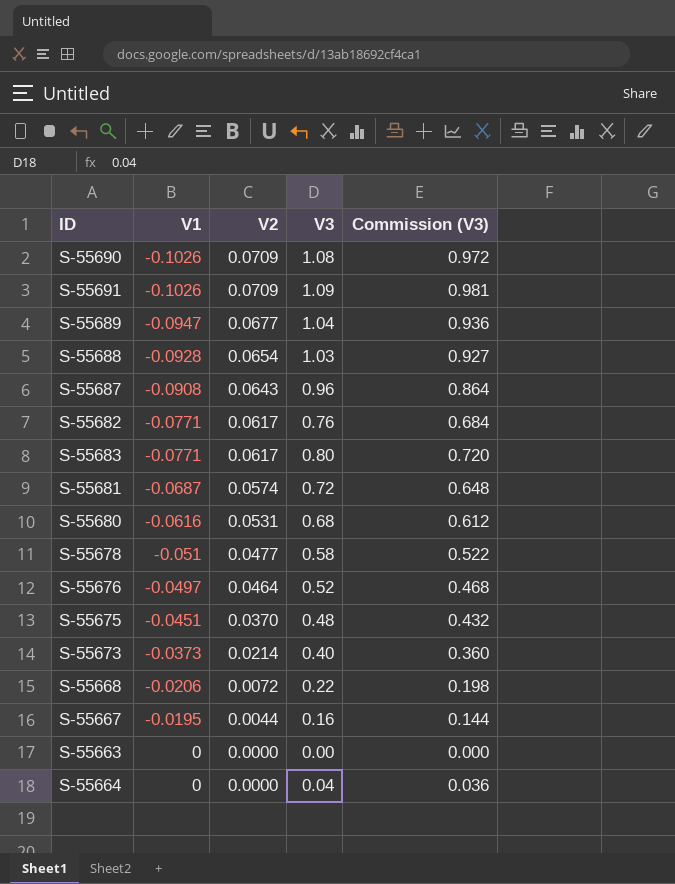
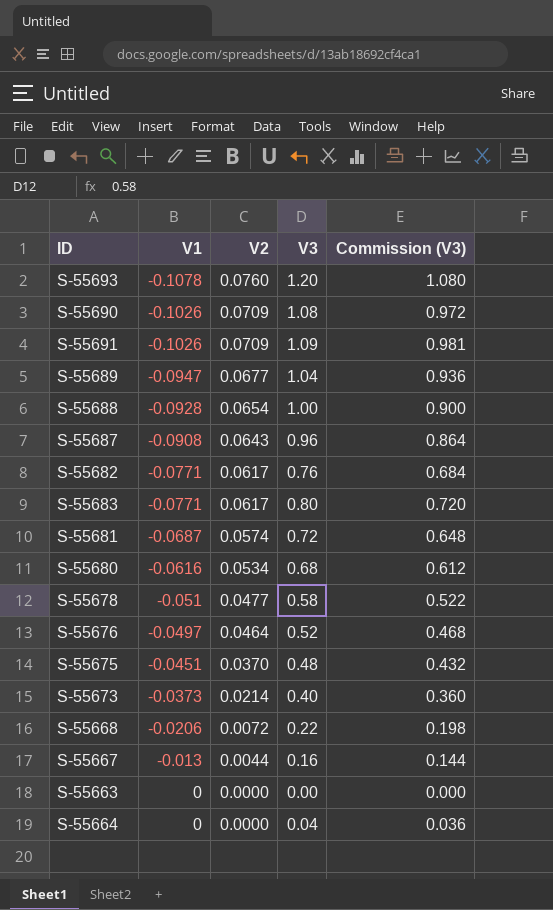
row S-55693: none -> -0.1078 | 0.0760 | 1.20 | 1.080
S-55688 | V3: 1.03 -> 1.00
S-55688 | Commission (V3): 0.927 -> 0.900
S-55680 | V2: 0.0531 -> 0.0534
S-55667 | V1: -0.0195 -> -0.013

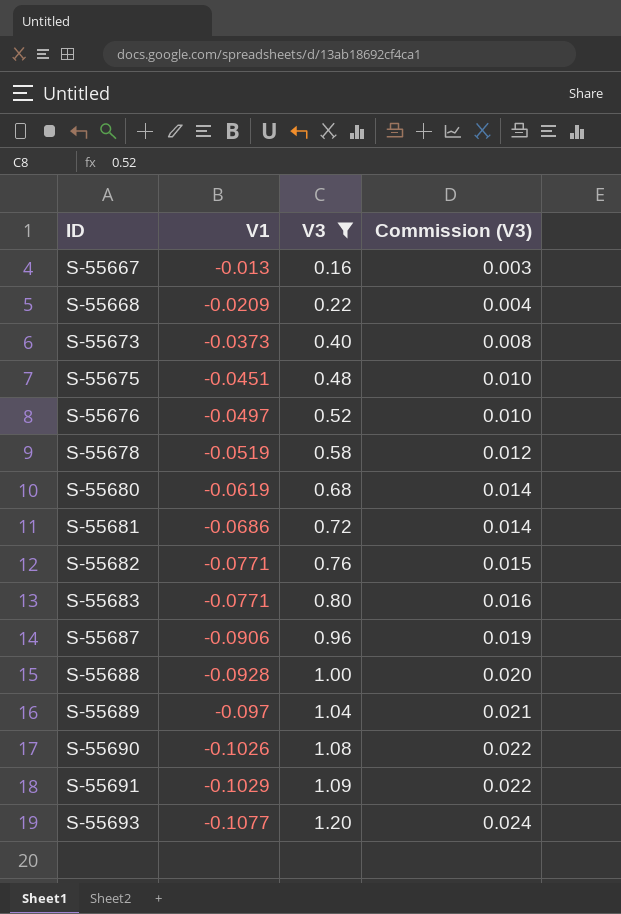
filter: none -> V3 >= 0.16
row order: V1 ascending -> ID ascending
column V2 | position: 3 -> none
column Commission (V3) | formula: [V3] * 0.9 -> [V3] * 0.02
S-55668 | V1: -0.0206 -> -0.0209
S-55678 | V1: -0.051 -> -0.0519
S-55680 | V1: -0.0616 -> -0.0619
S-55681 | V1: -0.0687 -> -0.0686
S-55687 | V1: -0.0908 -> -0.0906
S-55689 | V1: -0.0947 -> -0.097
S-55691 | V1: -0.1026 -> -0.1029
S-55693 | V1: -0.1078 -> -0.1077

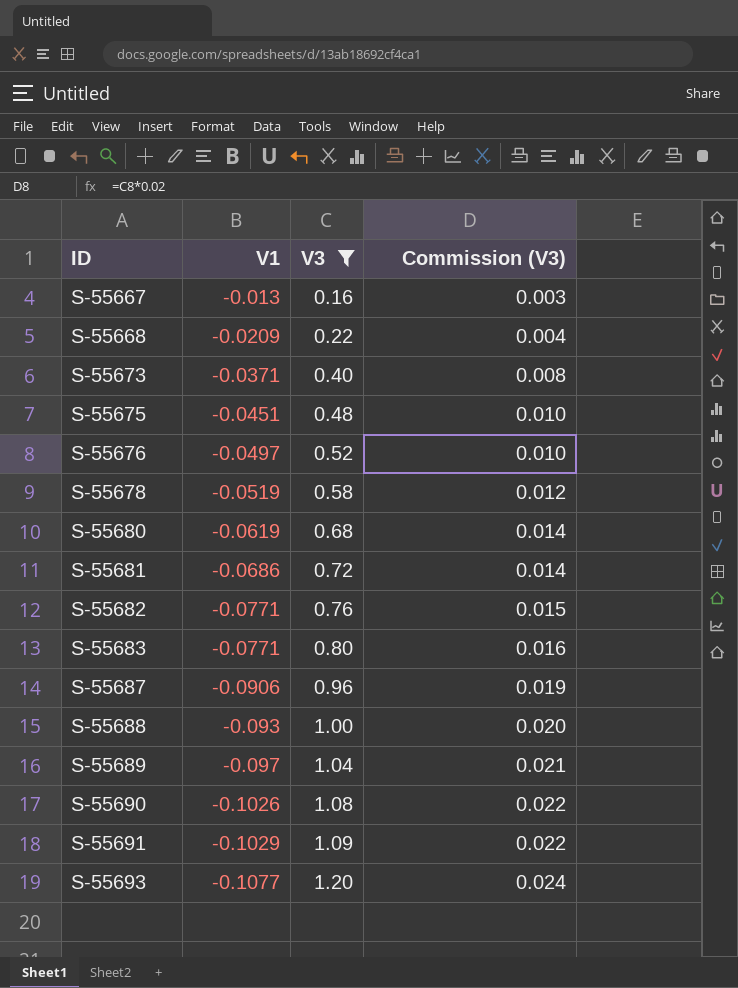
S-55673 | V1: -0.0373 -> -0.0371
S-55688 | V1: -0.0928 -> -0.093

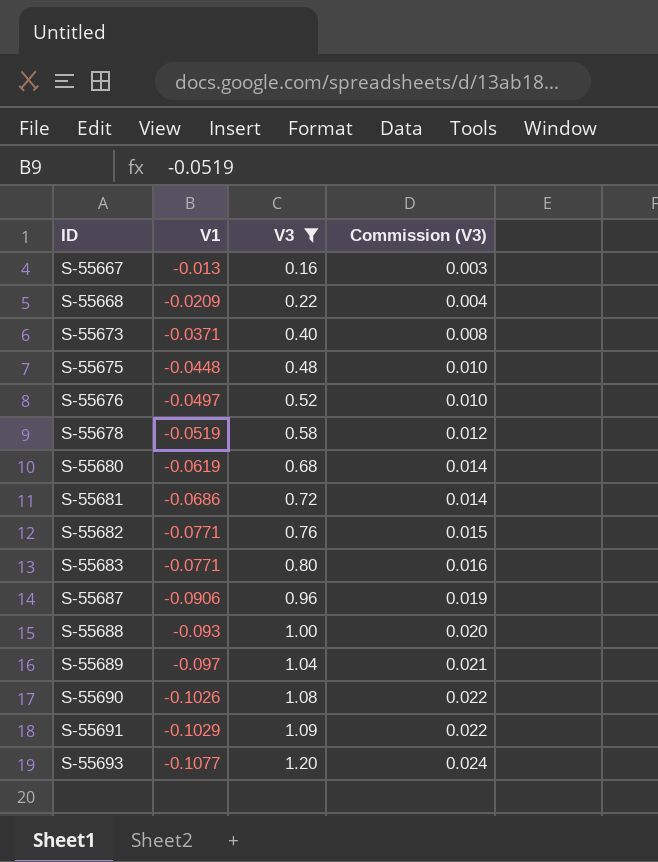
S-55675 | V1: -0.0451 -> -0.0448

